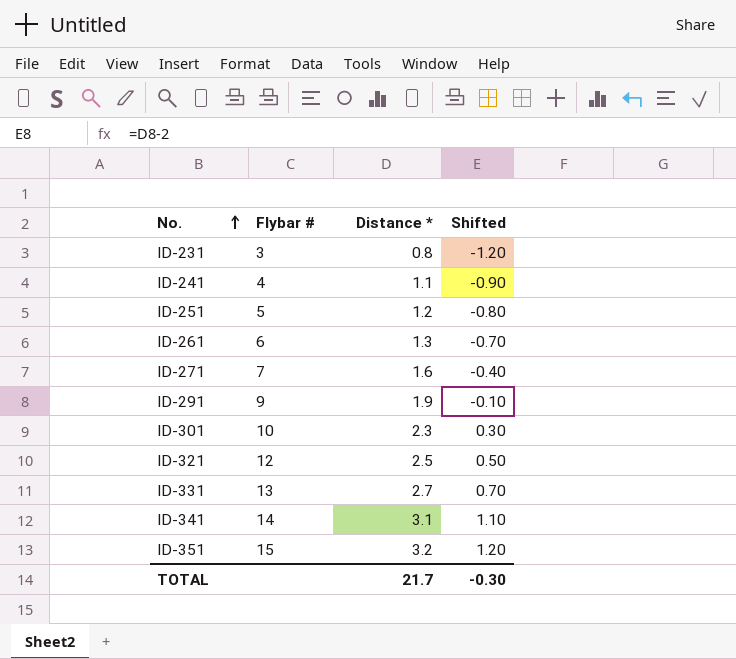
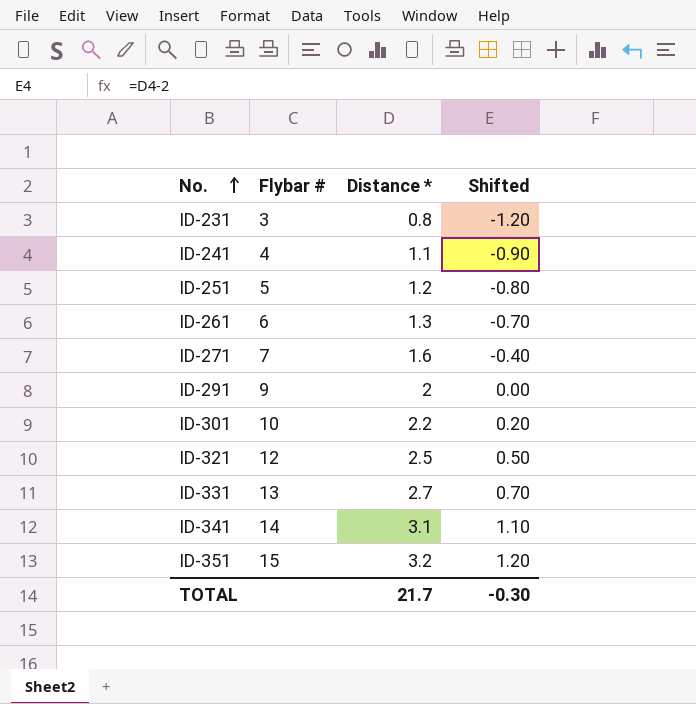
ID-291 | Distance *: 1.9 -> 2
ID-291 | Shifted: -0.10 -> 0.00
ID-301 | Distance *: 2.3 -> 2.2
ID-301 | Shifted: 0.30 -> 0.20

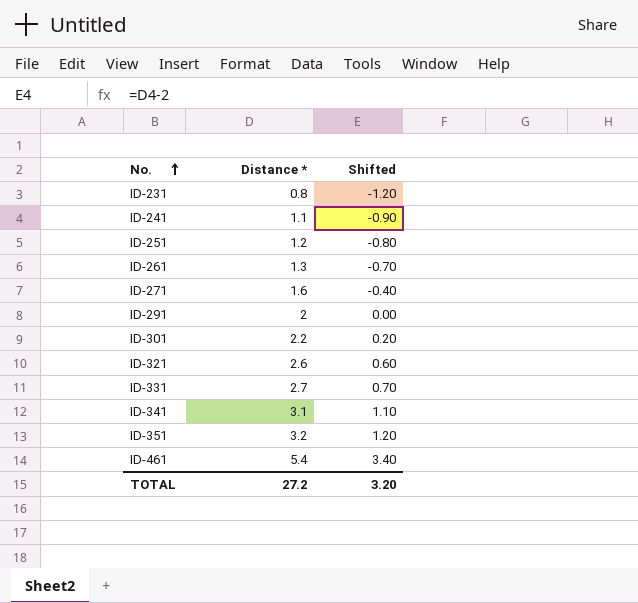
column Flybar # | position: 2 -> none
ID-321 | Distance *: 2.5 -> 2.6
ID-321 | Shifted: 0.50 -> 0.60
row ID-461: none -> 5.4 | 3.40
TOTAL | Distance *: 21.7 -> 27.2
TOTAL | Shifted: -0.30 -> 3.20

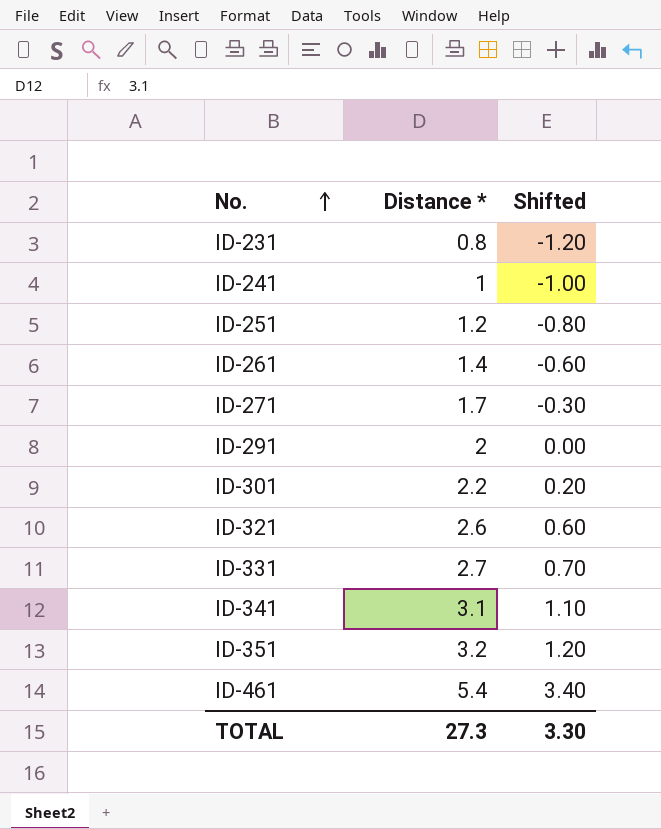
ID-241 | Distance *: 1.1 -> 1
ID-241 | Shifted: -0.90 -> -1.00
ID-261 | Distance *: 1.3 -> 1.4
ID-261 | Shifted: -0.70 -> -0.60
ID-271 | Distance *: 1.6 -> 1.7
ID-271 | Shifted: -0.40 -> -0.30
TOTAL | Distance *: 27.2 -> 27.3
TOTAL | Shifted: 3.20 -> 3.30

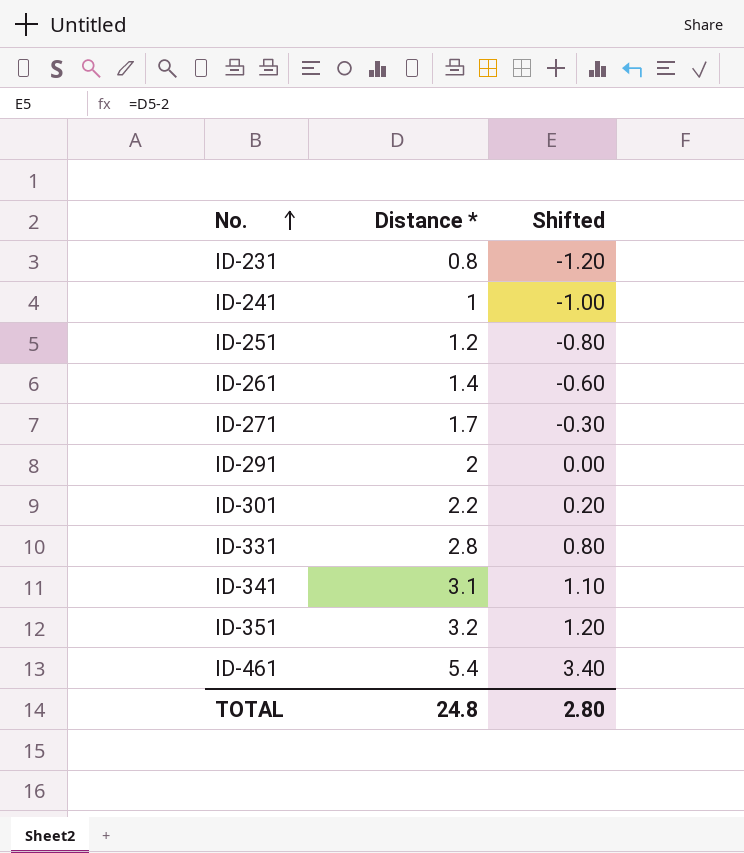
row ID-321: 2.6 | 0.60 -> none
ID-331 | Distance *: 2.7 -> 2.8
ID-331 | Shifted: 0.70 -> 0.80
TOTAL | Distance *: 27.3 -> 24.8
TOTAL | Shifted: 3.30 -> 2.80

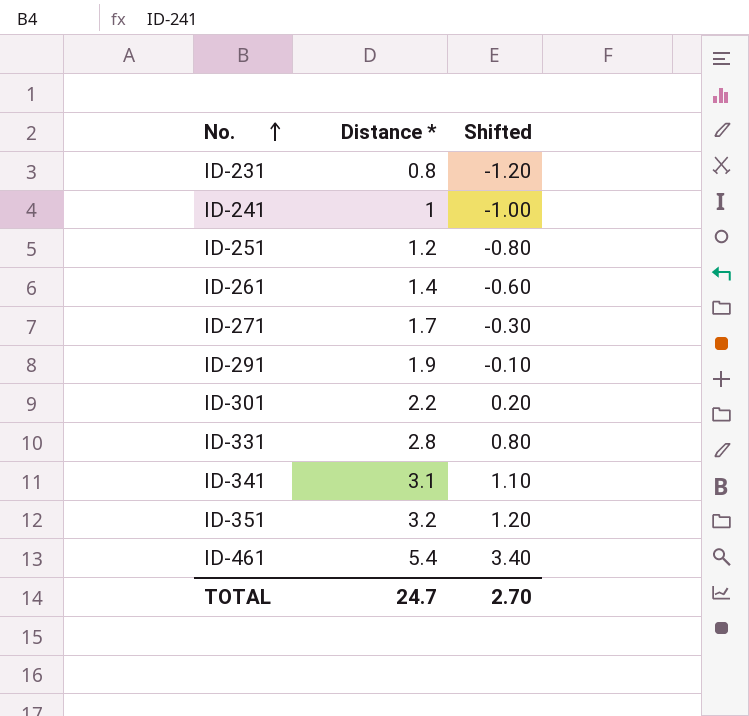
ID-291 | Distance *: 2 -> 1.9
ID-291 | Shifted: 0.00 -> -0.10
TOTAL | Distance *: 24.8 -> 24.7
TOTAL | Shifted: 2.80 -> 2.70

